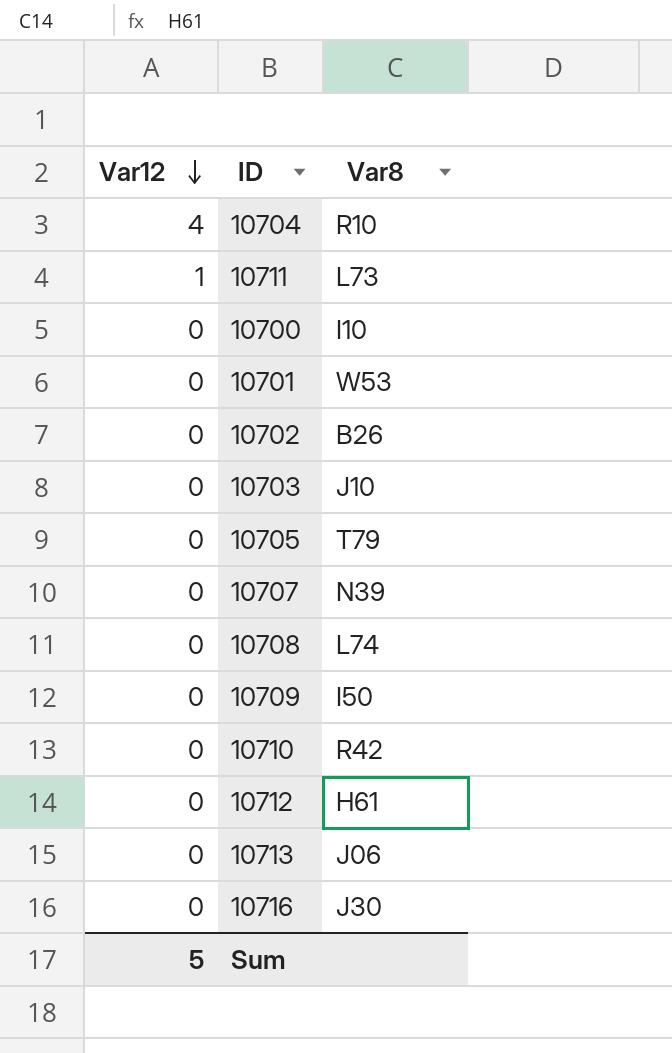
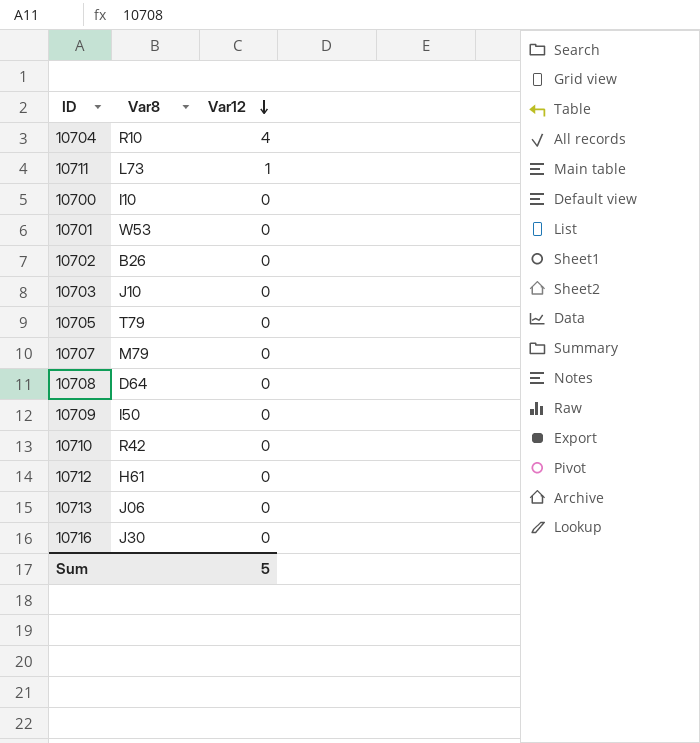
column Var12 | position: 1 -> 3
10707 | Var8: N39 -> M79
10708 | Var8: L74 -> D64

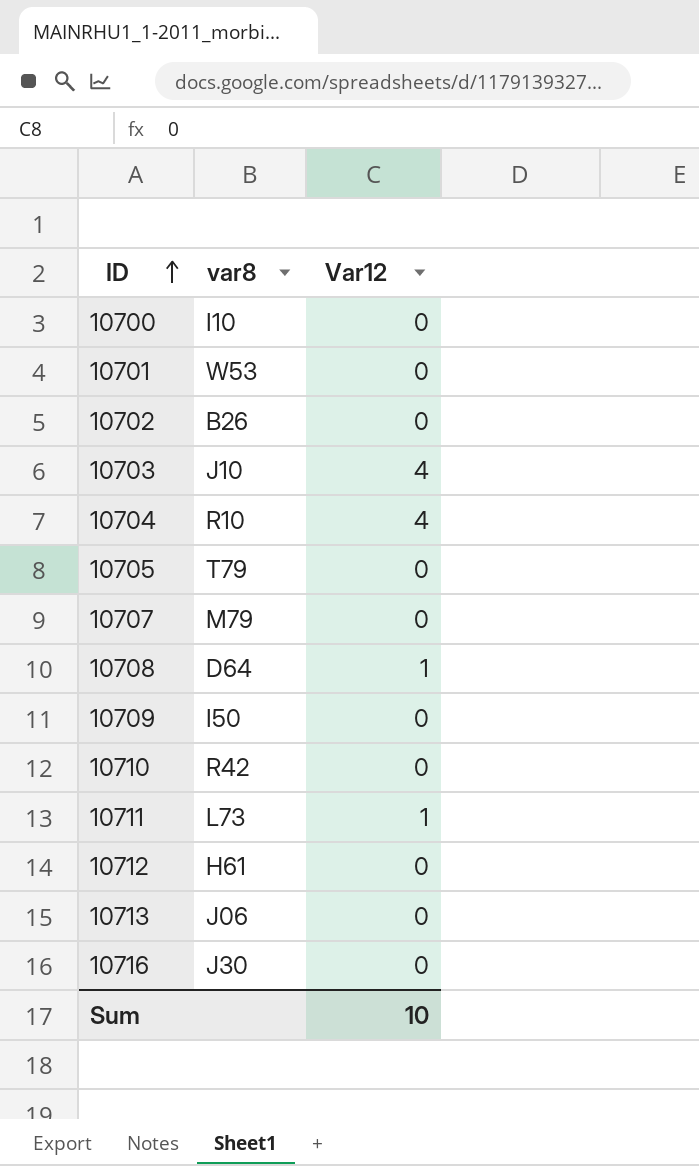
row order: Var12 descending -> ID ascending
column name: Var8 -> var8
10703 | Var12: 0 -> 4
10708 | Var12: 0 -> 1
Sum | Var12: 5 -> 10

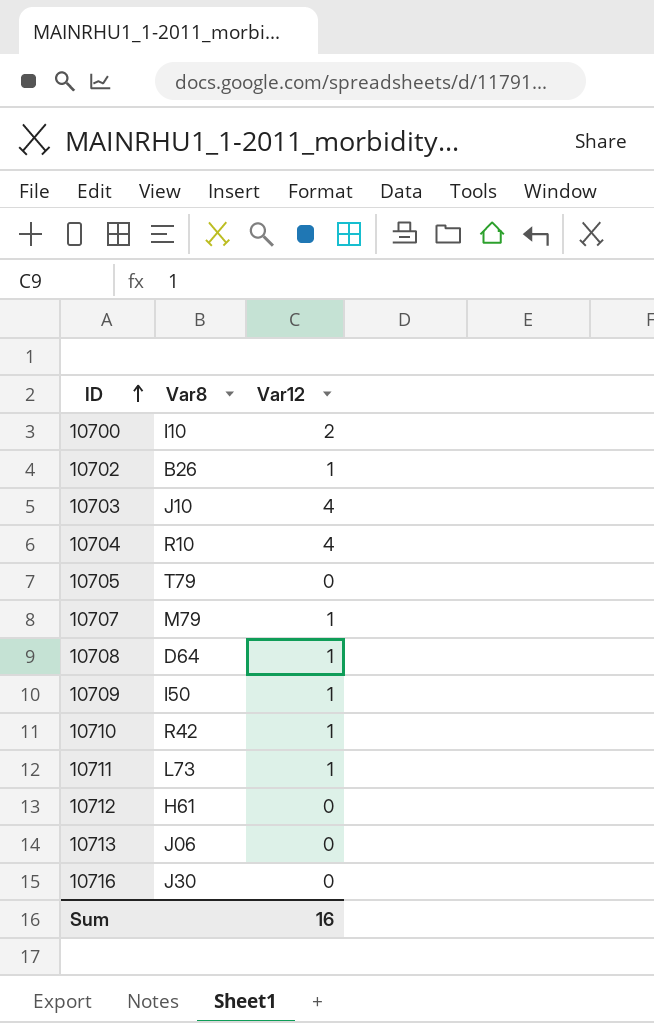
column name: var8 -> Var8
row 10701: W53 | 0 -> none
10700 | Var12: 0 -> 2
10702 | Var12: 0 -> 1
10707 | Var12: 0 -> 1
10709 | Var12: 0 -> 1
10710 | Var12: 0 -> 1
Sum | Var12: 10 -> 16

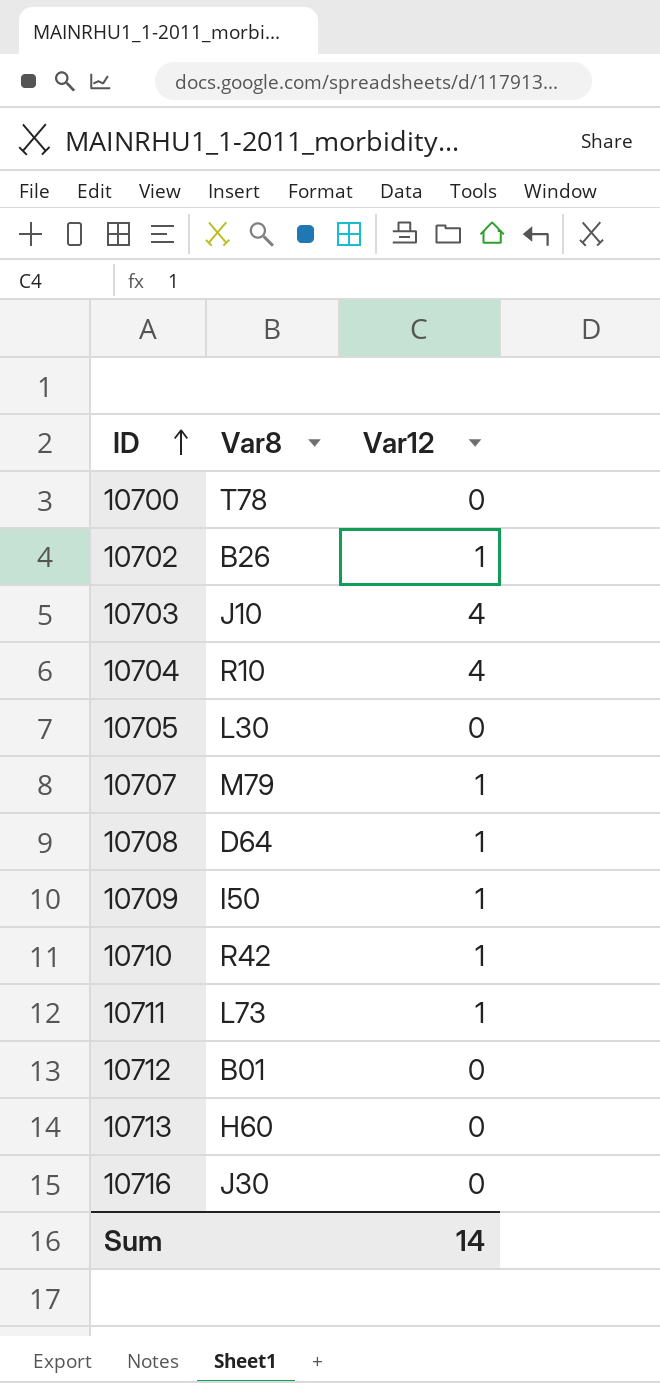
10700 | Var8: I10 -> T78
10700 | Var12: 2 -> 0
10705 | Var8: T79 -> L30
10712 | Var8: H61 -> B01
10713 | Var8: J06 -> H60
Sum | Var12: 16 -> 14

